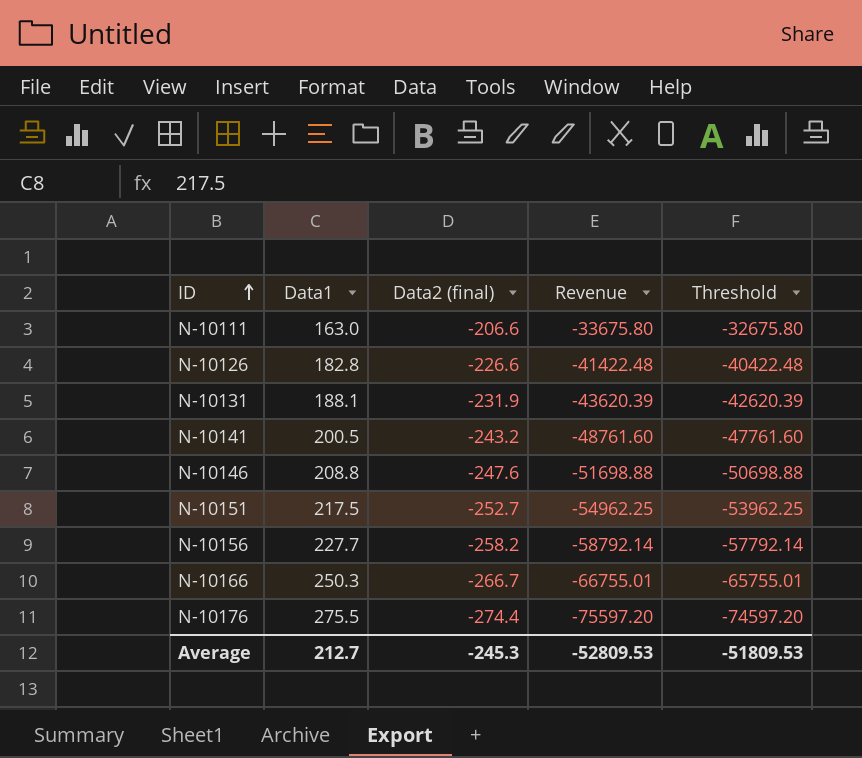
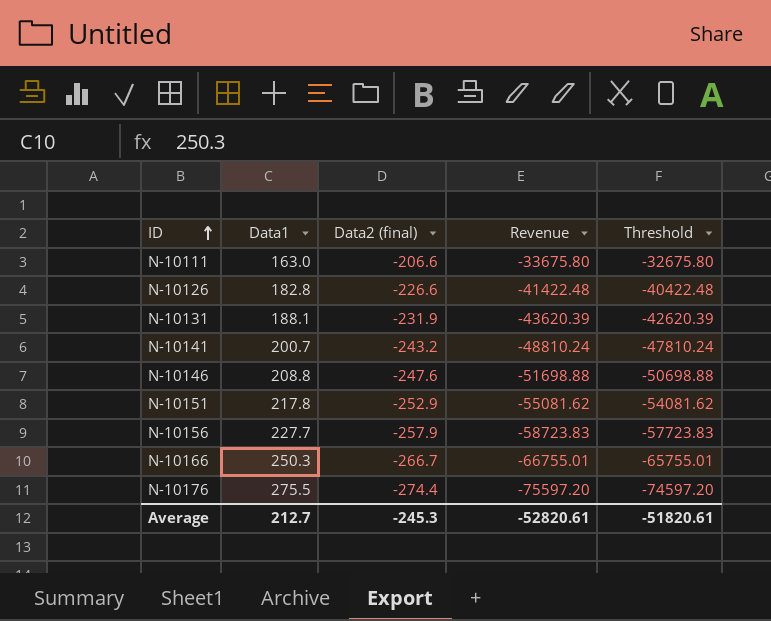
N-10141 | Data1: 200.5 -> 200.7
N-10141 | Revenue: -48761.60 -> -48810.24
N-10141 | Threshold: -47761.60 -> -47810.24
N-10151 | Data1: 217.5 -> 217.8
N-10151 | Data2 (final): -252.7 -> -252.9
N-10151 | Revenue: -54962.25 -> -55081.62
N-10151 | Threshold: -53962.25 -> -54081.62
N-10156 | Data2 (final): -258.2 -> -257.9
N-10156 | Revenue: -58792.14 -> -58723.83
N-10156 | Threshold: -57792.14 -> -57723.83
Average | Revenue: -52809.53 -> -52820.61
Average | Threshold: -51809.53 -> -51820.61

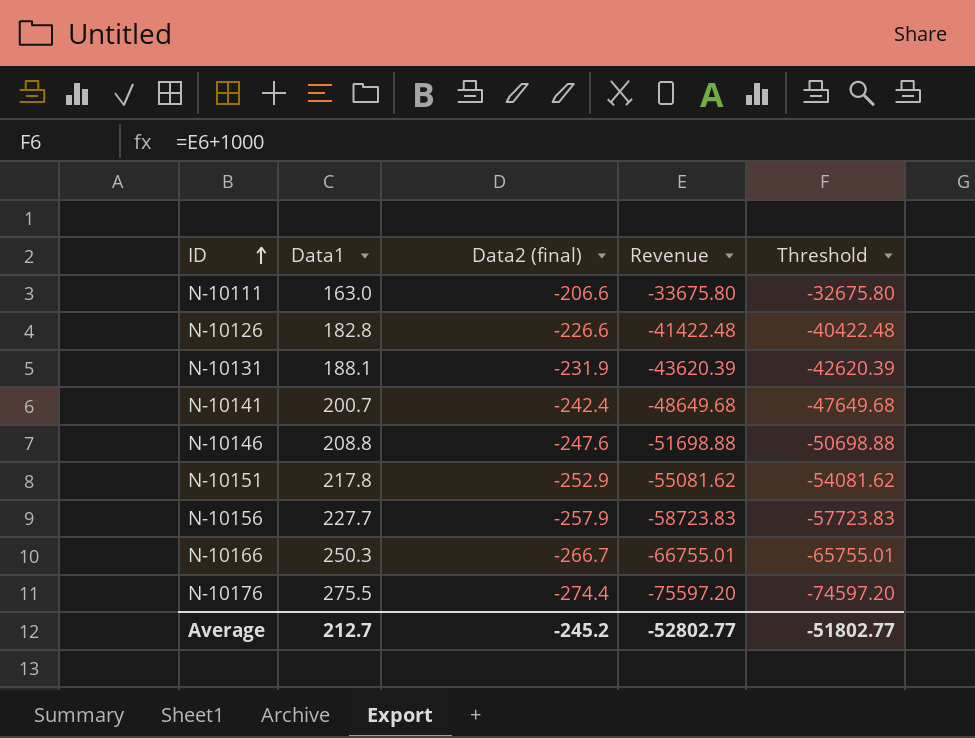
N-10141 | Data2 (final): -243.2 -> -242.4
N-10141 | Revenue: -48810.24 -> -48649.68
N-10141 | Threshold: -47810.24 -> -47649.68
Average | Data2 (final): -245.3 -> -245.2
Average | Revenue: -52820.61 -> -52802.77
Average | Threshold: -51820.61 -> -51802.77

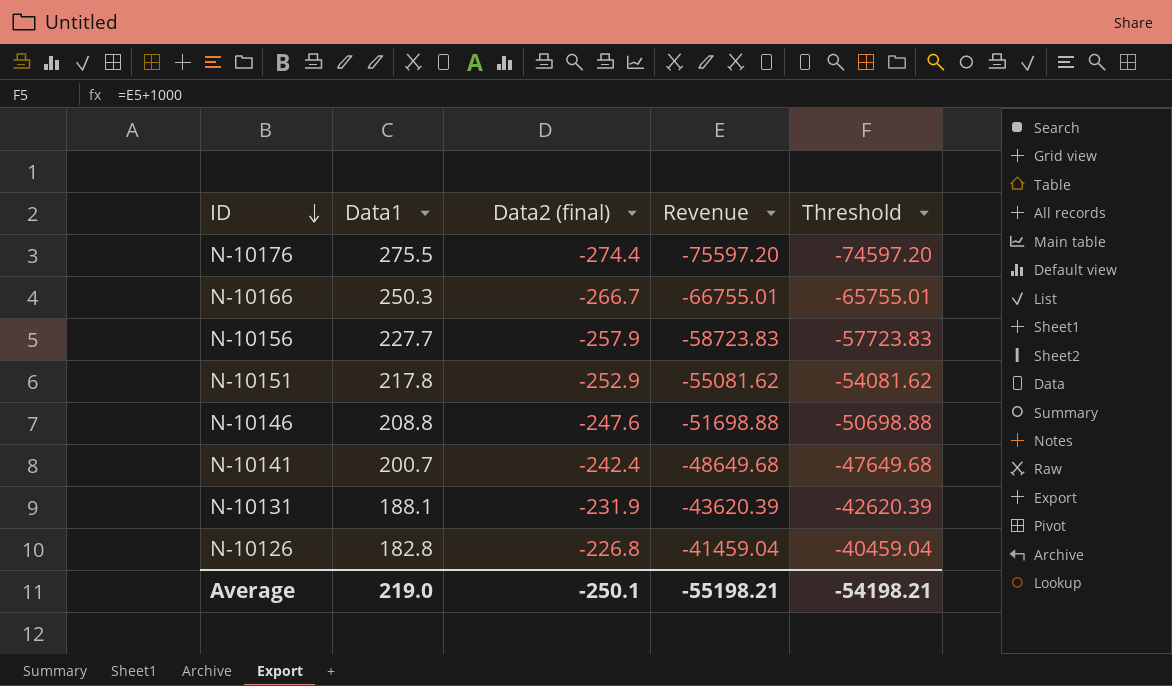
row order: ID ascending -> ID descending
row N-10111: 163.0 | -206.6 | -33675.80 | -32675.80 -> none
N-10126 | Data2 (final): -226.6 -> -226.8
N-10126 | Revenue: -41422.48 -> -41459.04
N-10126 | Threshold: -40422.48 -> -40459.04
Average | Data1: 212.7 -> 219.0
Average | Data2 (final): -245.2 -> -250.1
Average | Revenue: -52802.77 -> -55198.21
Average | Threshold: -51802.77 -> -54198.21

